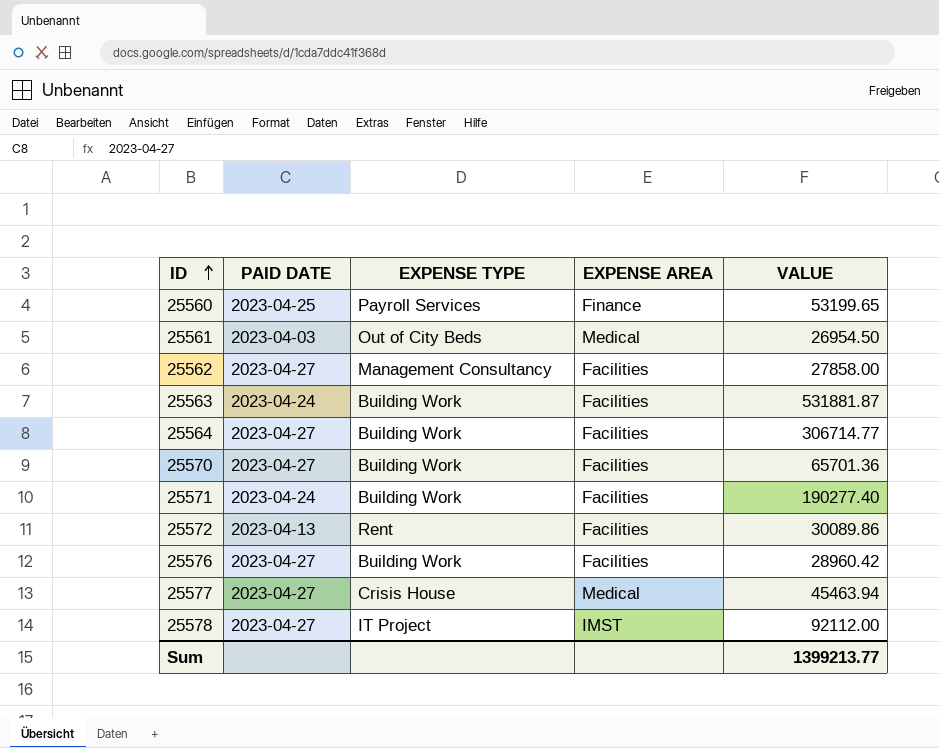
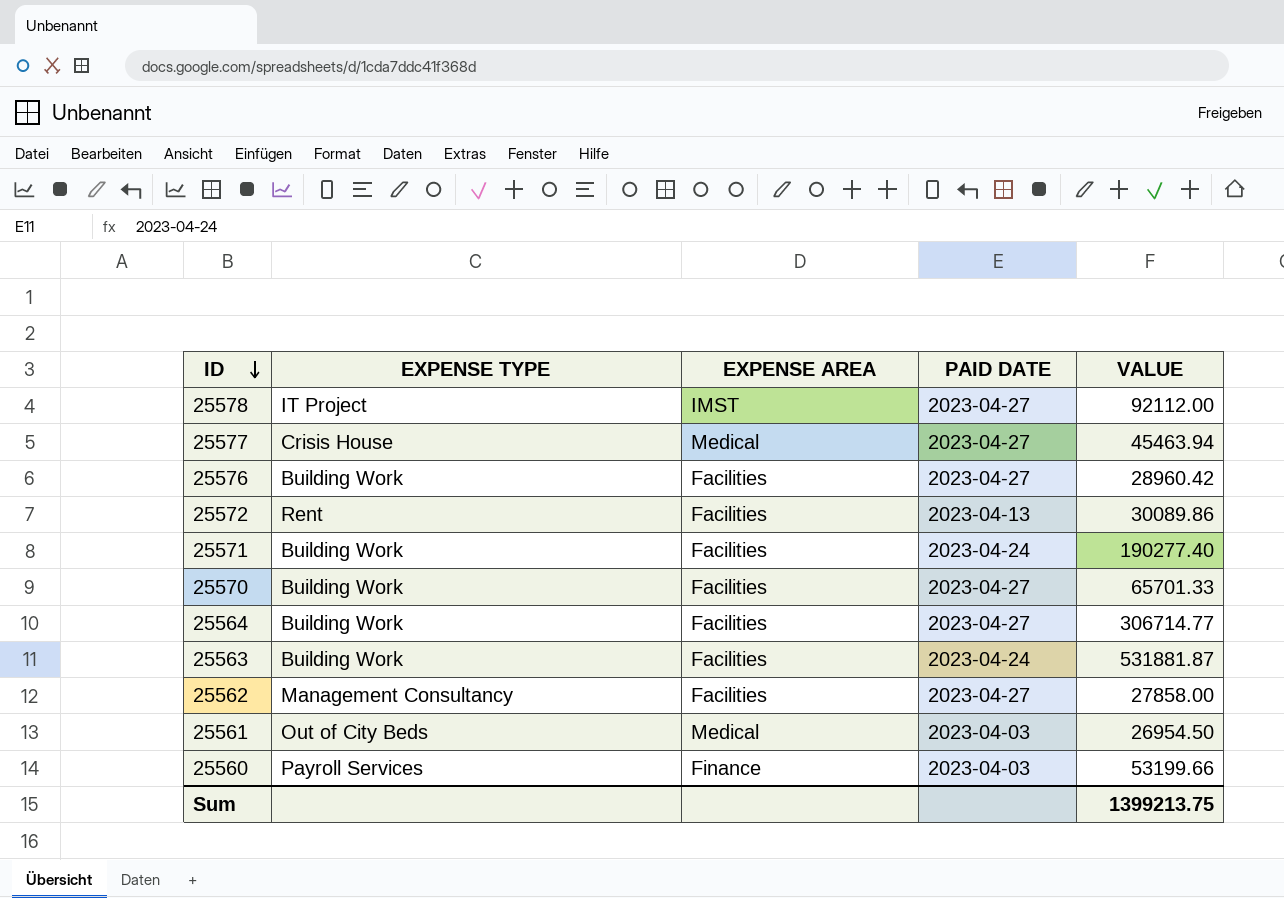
row order: ID ascending -> ID descending
column PAID DATE | position: 2 -> 4
25570 | VALUE: 65701.36 -> 65701.33
25560 | PAID DATE: 2023-04-25 -> 2023-04-03
25560 | VALUE: 53199.65 -> 53199.66
Sum | VALUE: 1399213.77 -> 1399213.75

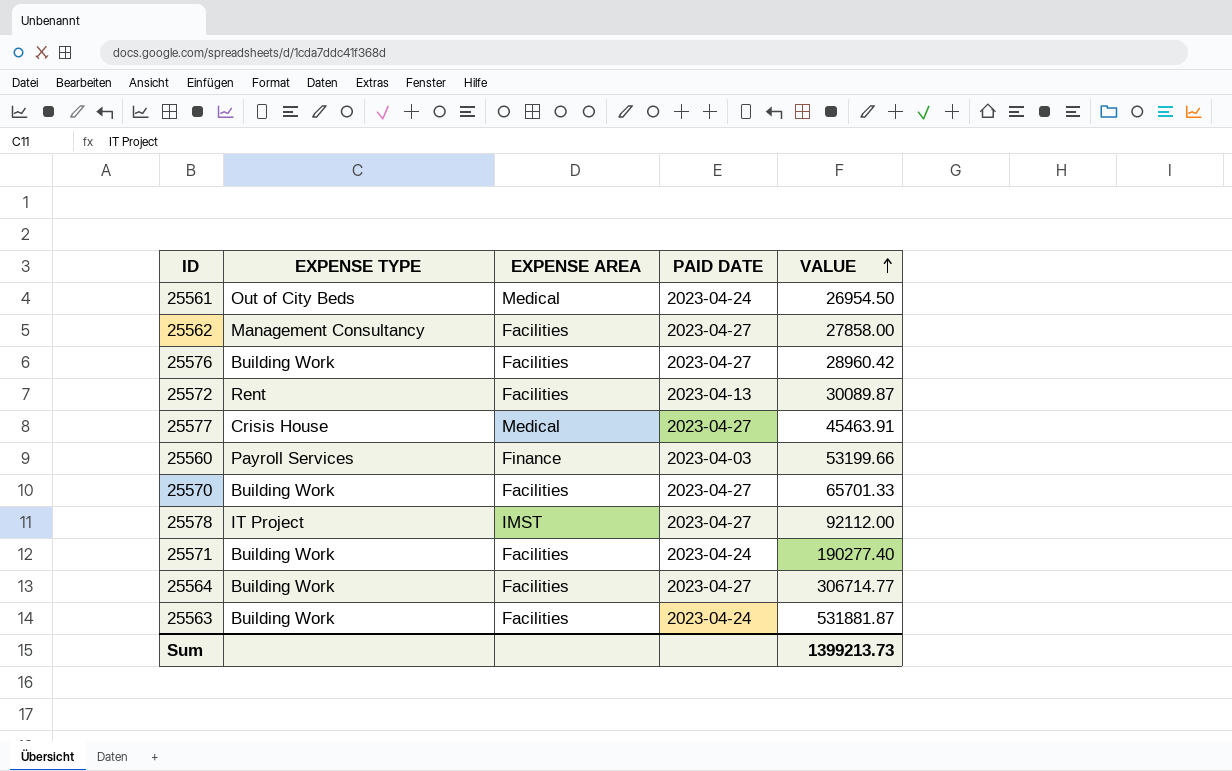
row order: ID descending -> VALUE ascending
25561 | PAID DATE: 2023-04-03 -> 2023-04-24
25572 | VALUE: 30089.86 -> 30089.87
25577 | VALUE: 45463.94 -> 45463.91
Sum | VALUE: 1399213.75 -> 1399213.73

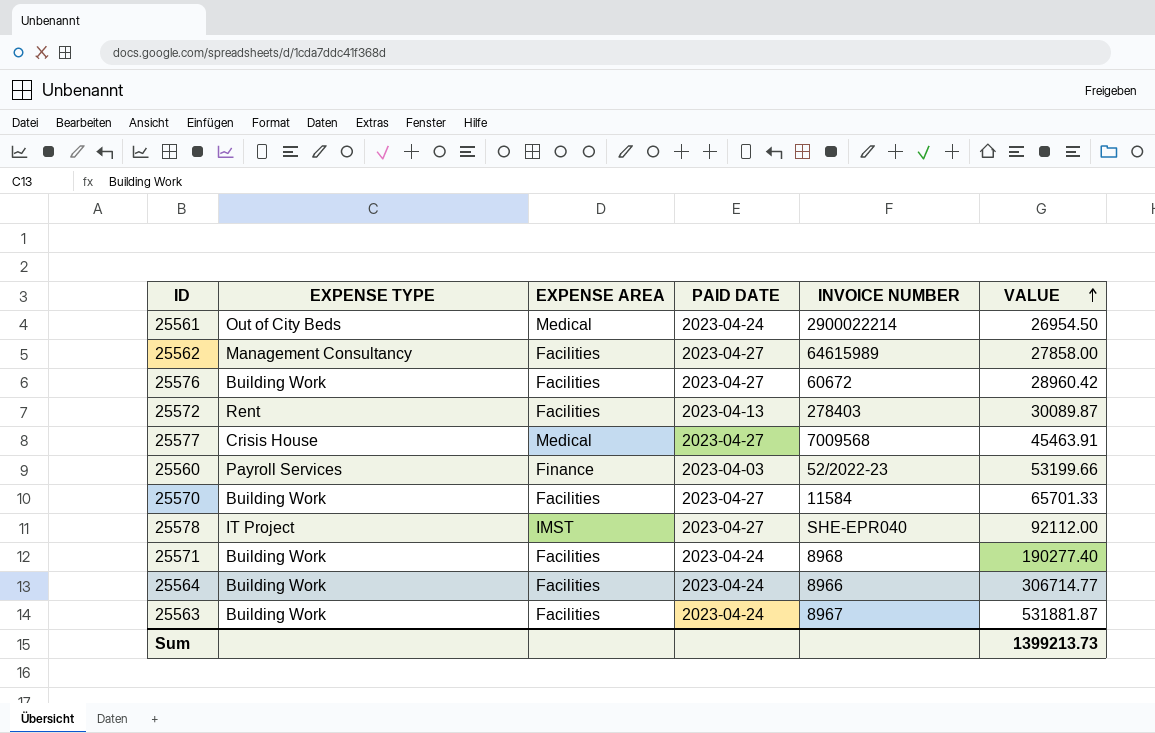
column INVOICE NUMBER | position: none -> 5
25564 | PAID DATE: 2023-04-27 -> 2023-04-24

